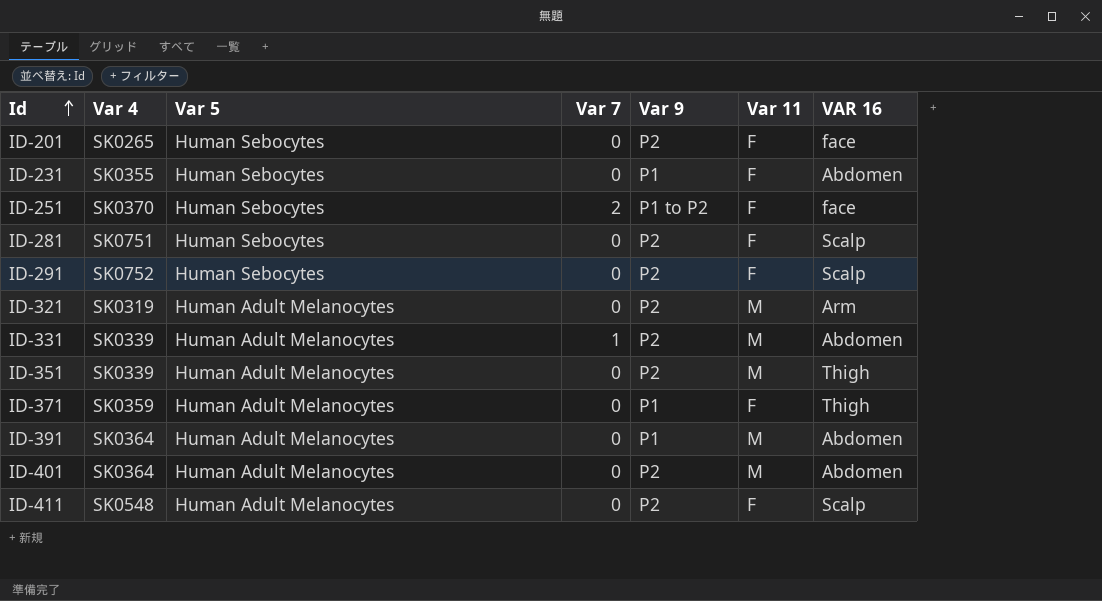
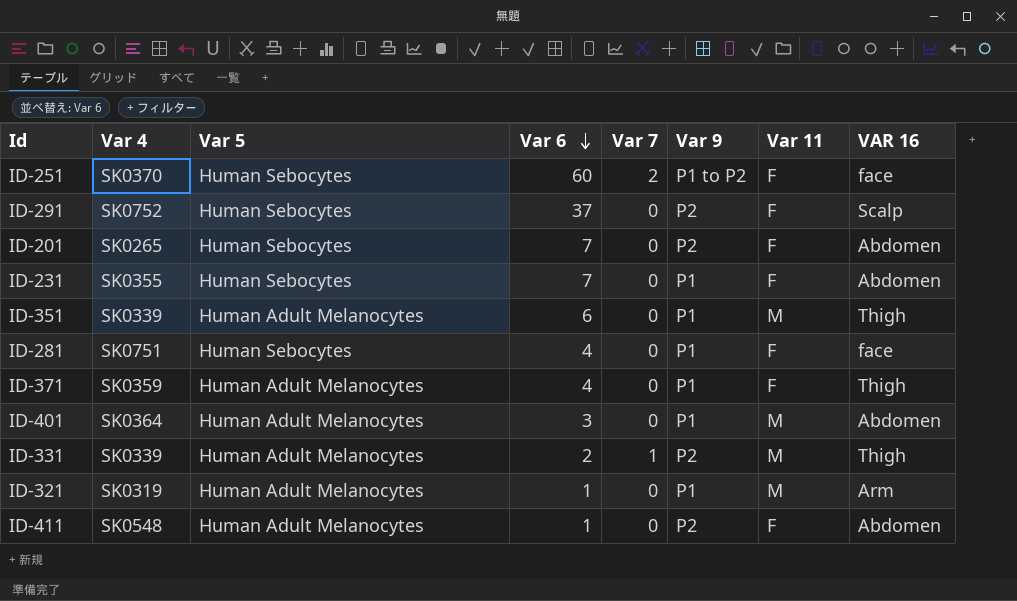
row order: Id ascending -> Var 6 descending
column Var 6 | position: none -> 4
row ID-391: SK0364 | Human Adult Melanocytes | 0 | P1 | M | Abdomen -> none
ID-201 | VAR 16: face -> Abdomen
ID-351 | Var 9: P2 -> P1
ID-281 | Var 9: P2 -> P1
ID-281 | VAR 16: Scalp -> face
ID-401 | Var 9: P2 -> P1
ID-331 | VAR 16: Abdomen -> Thigh
ID-321 | Var 9: P2 -> P1
ID-411 | VAR 16: Scalp -> Abdomen

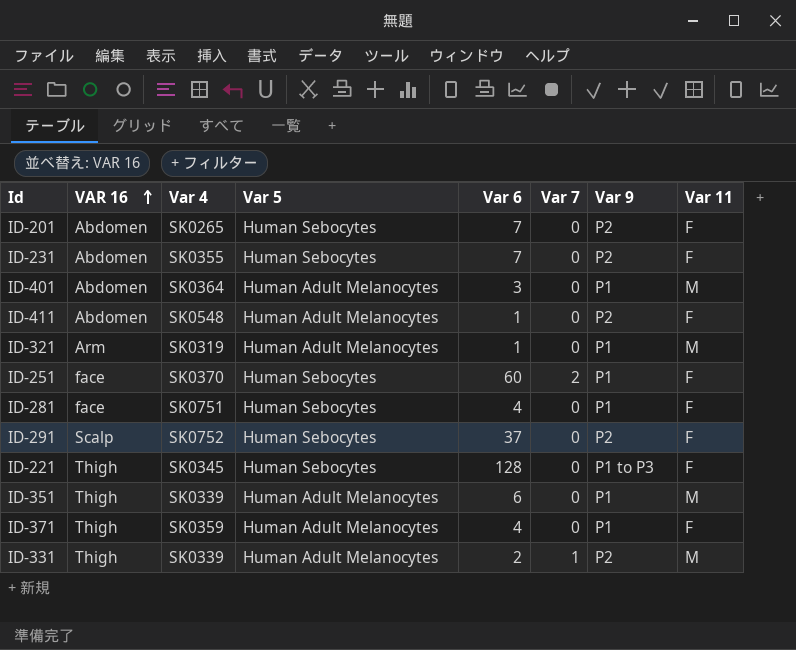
row order: Var 6 descending -> VAR 16 ascending
column VAR 16 | position: 8 -> 2
ID-231 | Var 9: P1 -> P2
ID-251 | Var 9: P1 to P2 -> P1
row ID-221: none -> Thigh | SK0345 | Human Sebocytes | 128 | 0 | P1 to P3 | F

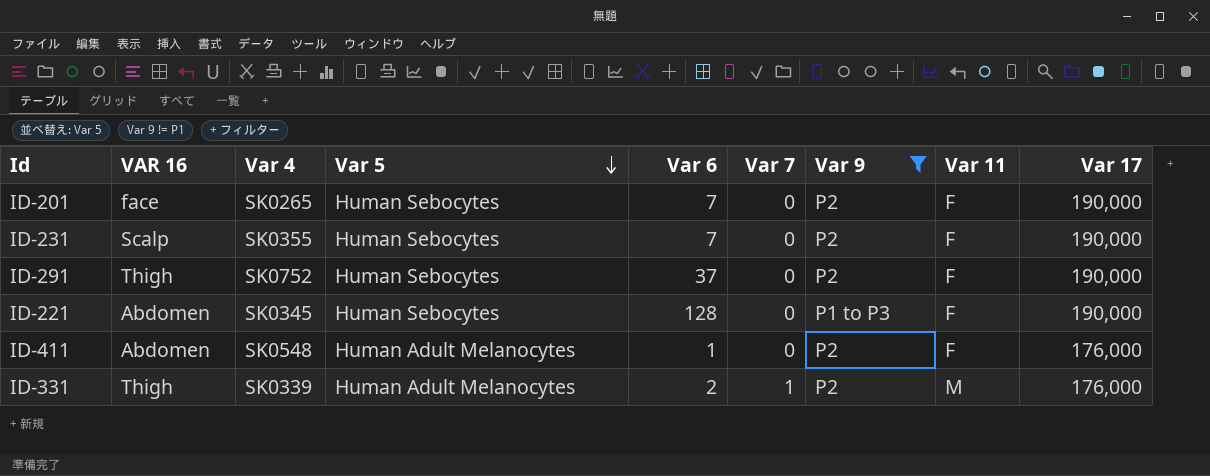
filter: none -> Var 9 != P1
row order: VAR 16 ascending -> Var 5 descending
column Var 17 | position: none -> 9
ID-201 | VAR 16: Abdomen -> face
ID-231 | VAR 16: Abdomen -> Scalp
ID-291 | VAR 16: Scalp -> Thigh
ID-221 | VAR 16: Thigh -> Abdomen

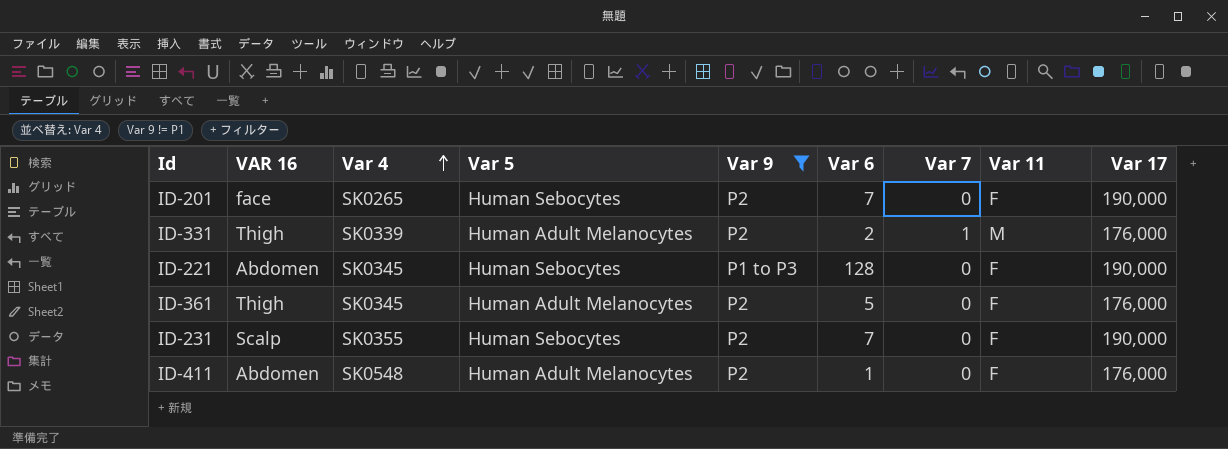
row order: Var 5 descending -> Var 4 ascending
column Var 9 | position: 7 -> 5
row ID-291: Thigh | SK0752 | Human Sebocytes | 37 | 0 | P2 | F | 190,000 -> none
row ID-361: none -> Thigh | SK0345 | Human Adult Melanocytes | P2 | 5 | 0 | F | 176,000

